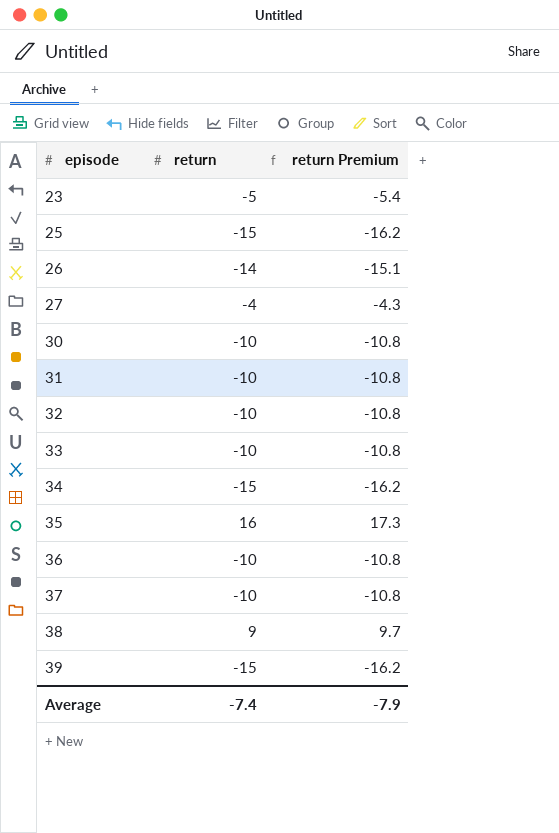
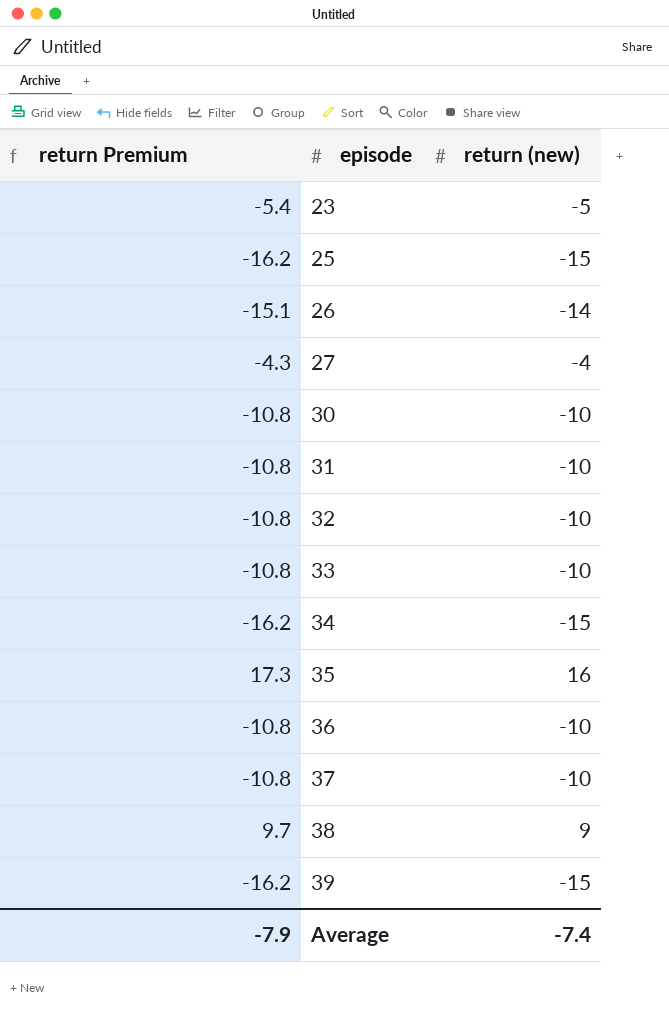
column return Premium | position: 3 -> 1
column name: return -> return (new)

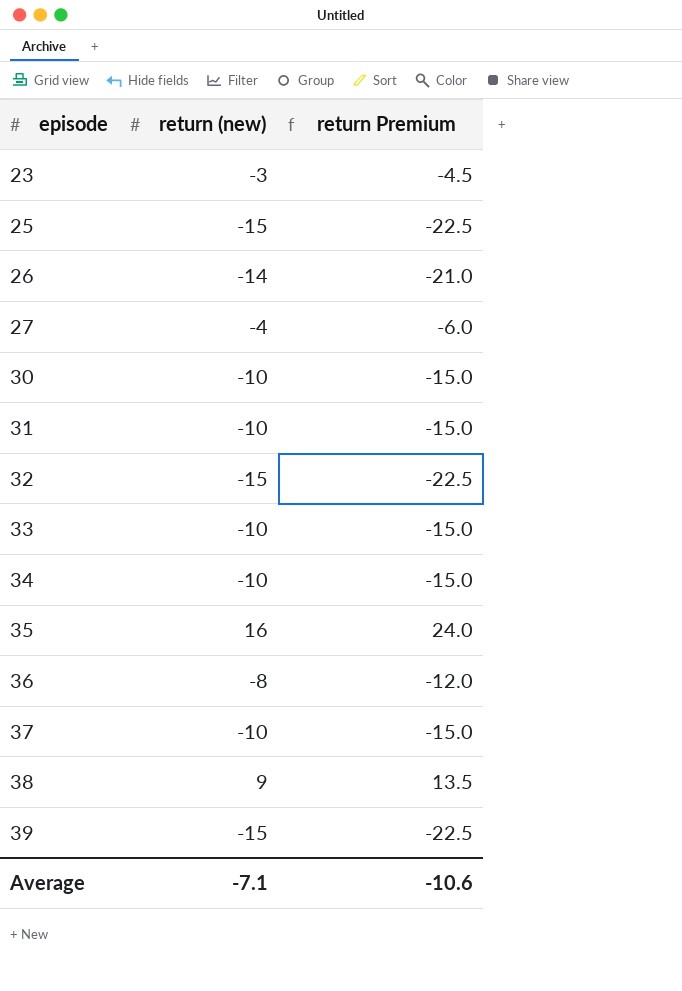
column return Premium | formula: [return (new)] * 1.08 -> [return (new)] * 1.5
column return Premium | position: 1 -> 3
23 | return (new): -5 -> -3
32 | return (new): -10 -> -15
34 | return (new): -15 -> -10
36 | return (new): -10 -> -8
Average | return (new): -7.4 -> -7.1
Average | return Premium: -7.9 -> -10.6

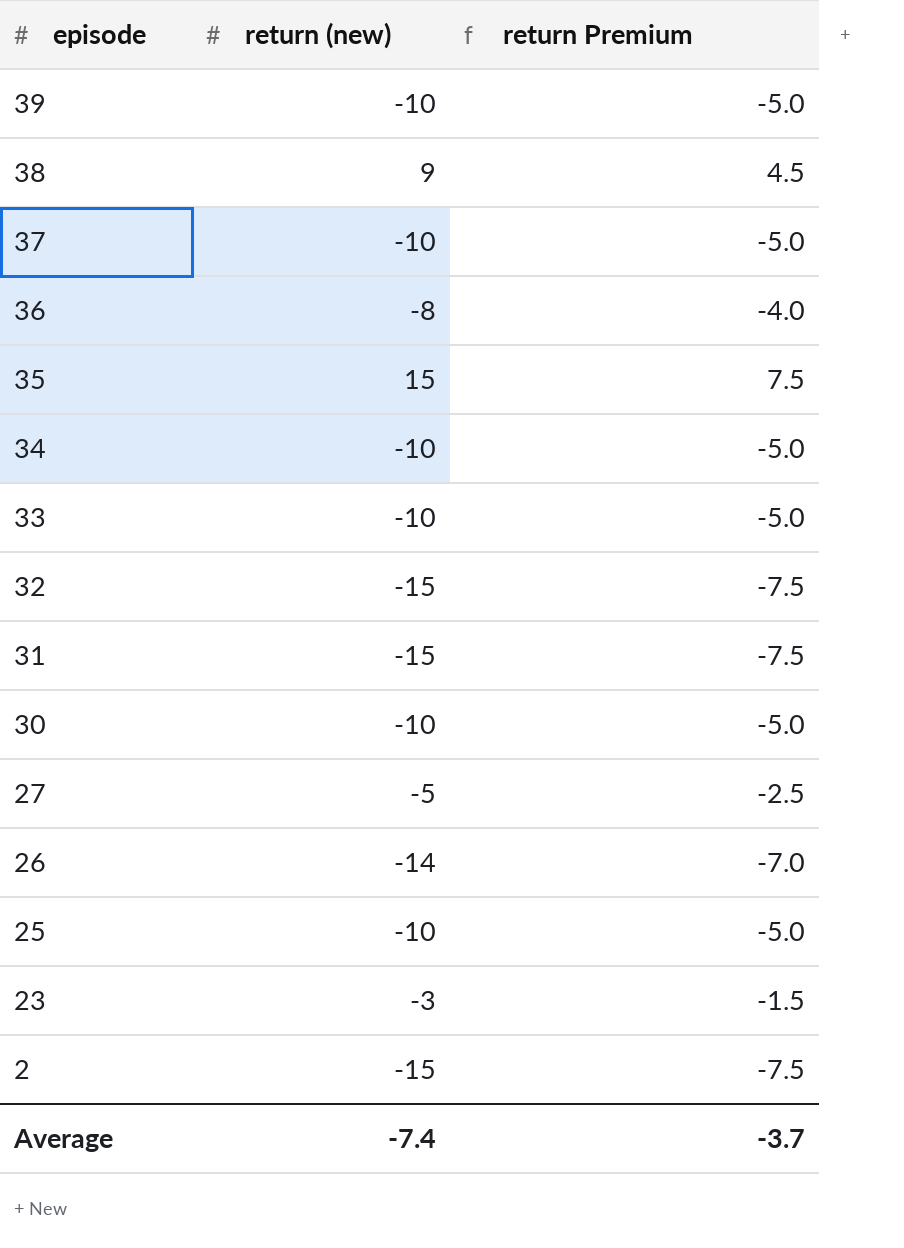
row order: episode ascending -> episode descending
column return Premium | formula: [return (new)] * 1.5 -> [return (new)] * 0.5
39 | return (new): -15 -> -10
35 | return (new): 16 -> 15
31 | return (new): -10 -> -15
27 | return (new): -4 -> -5
25 | return (new): -15 -> -10
row 2: none -> -15 | -7.5
Average | return (new): -7.1 -> -7.4
Average | return Premium: -10.6 -> -3.7

